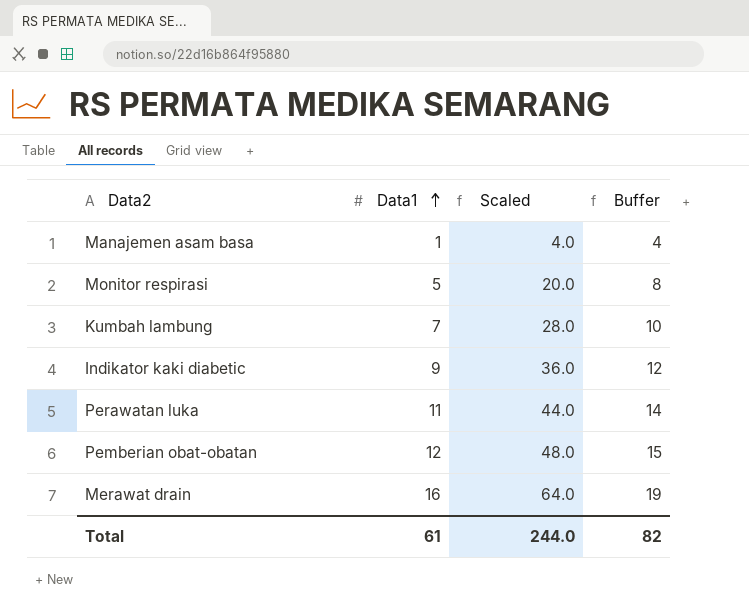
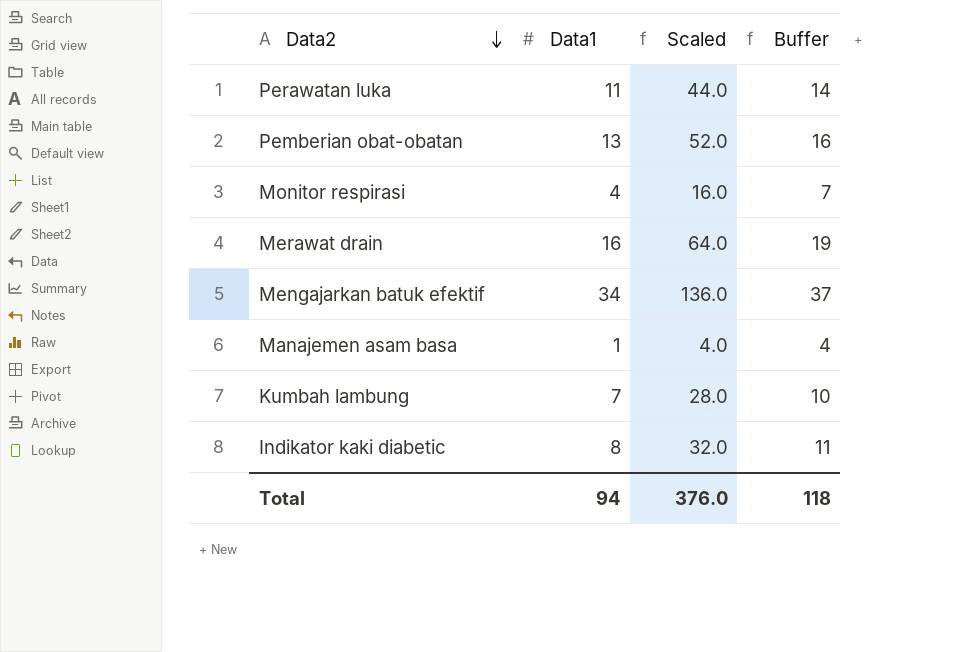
row order: Data1 ascending -> Data2 descending
Pemberian obat-obatan | Data1: 12 -> 13
Pemberian obat-obatan | Scaled: 48.0 -> 52.0
Pemberian obat-obatan | Buffer: 15 -> 16
Monitor respirasi | Data1: 5 -> 4
Monitor respirasi | Scaled: 20.0 -> 16.0
Monitor respirasi | Buffer: 8 -> 7
row Mengajarkan batuk efektif: none -> 34 | 136.0 | 37
Indikator kaki diabetic | Data1: 9 -> 8
Indikator kaki diabetic | Scaled: 36.0 -> 32.0
Indikator kaki diabetic | Buffer: 12 -> 11
Total | Data1: 61 -> 94
Total | Scaled: 244.0 -> 376.0
Total | Buffer: 82 -> 118

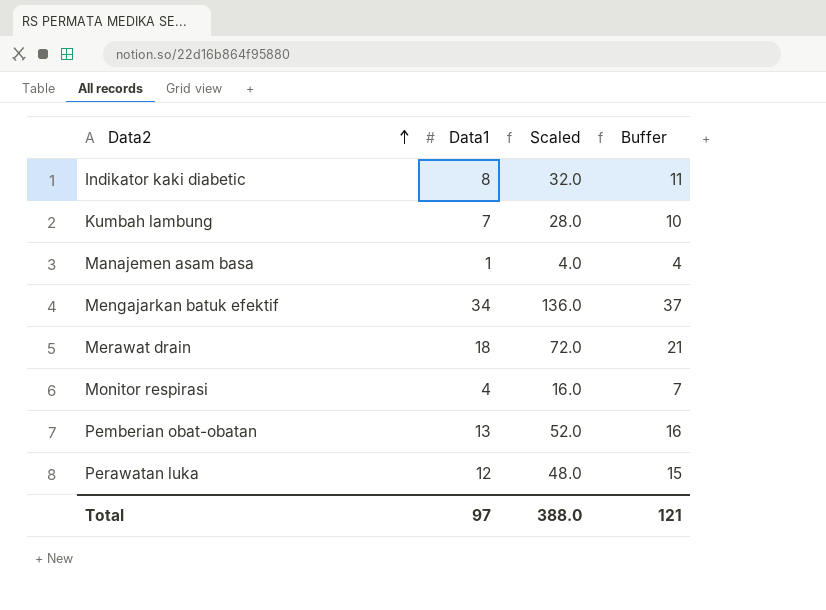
row order: Data2 descending -> Data2 ascending
Merawat drain | Data1: 16 -> 18
Merawat drain | Scaled: 64.0 -> 72.0
Merawat drain | Buffer: 19 -> 21
Perawatan luka | Data1: 11 -> 12
Perawatan luka | Scaled: 44.0 -> 48.0
Perawatan luka | Buffer: 14 -> 15
Total | Data1: 94 -> 97
Total | Scaled: 376.0 -> 388.0
Total | Buffer: 118 -> 121

